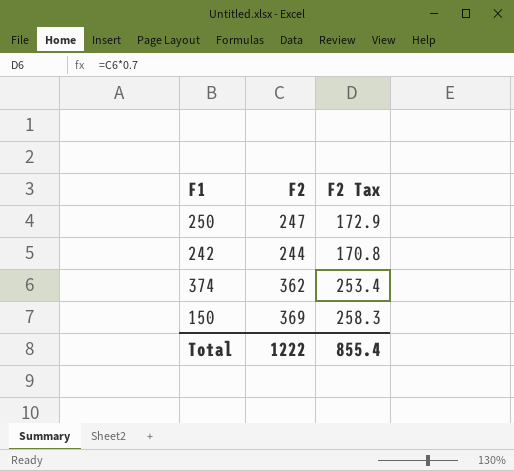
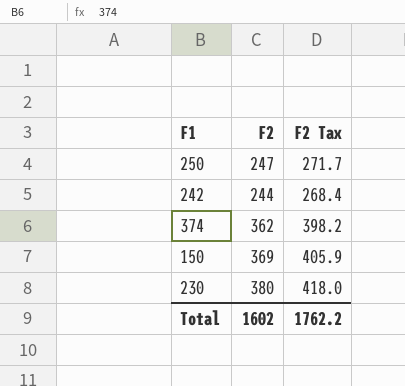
column F2 Tax | formula: [F2] * 0.7 -> [F2] * 1.1
row 230: none -> 380 | 418.0
Total | F2: 1222 -> 1602
Total | F2 Tax: 855.4 -> 1762.2

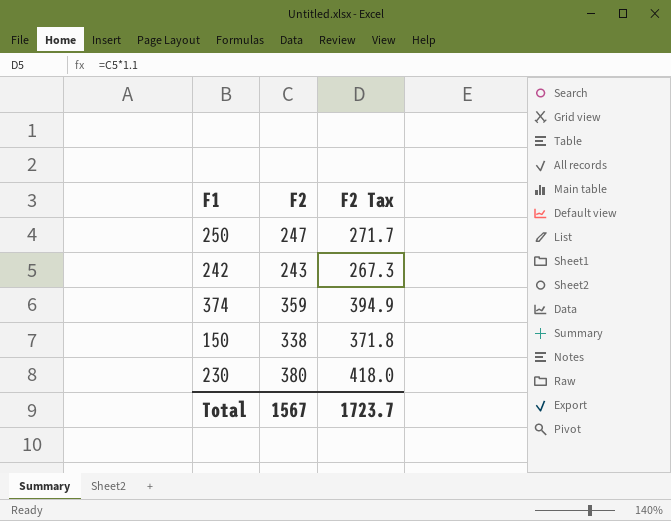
242 | F2: 244 -> 243
242 | F2 Tax: 268.4 -> 267.3
374 | F2: 362 -> 359
374 | F2 Tax: 398.2 -> 394.9
150 | F2: 369 -> 338
150 | F2 Tax: 405.9 -> 371.8
Total | F2: 1602 -> 1567
Total | F2 Tax: 1762.2 -> 1723.7

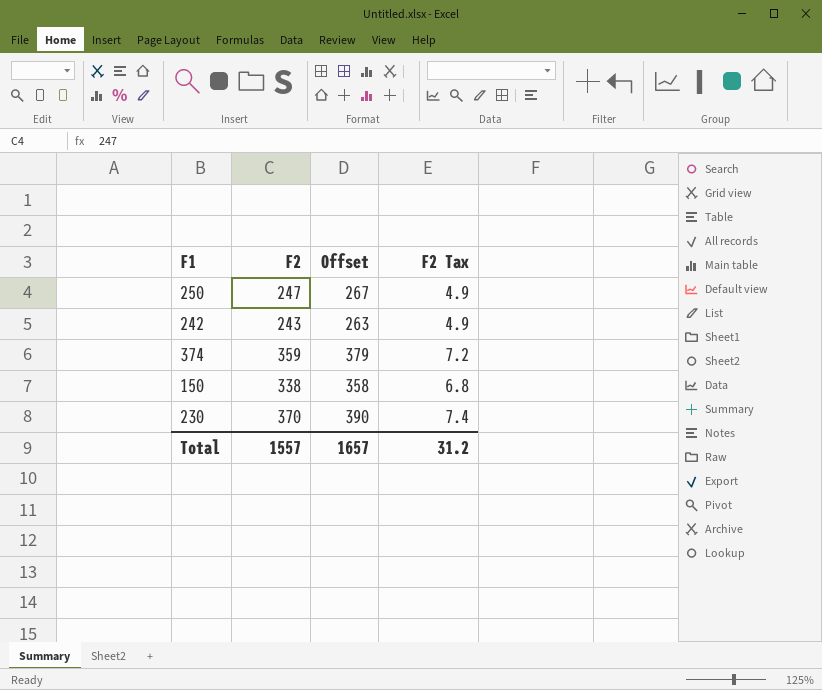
column Offset | formula: none -> [F2] + 20
column F2 Tax | formula: [F2] * 1.1 -> [F2] * 0.02
230 | F2: 380 -> 370
Total | F2: 1567 -> 1557
Total | F2 Tax: 1723.7 -> 31.2

